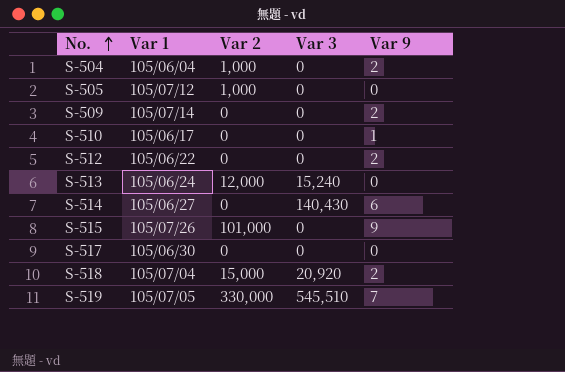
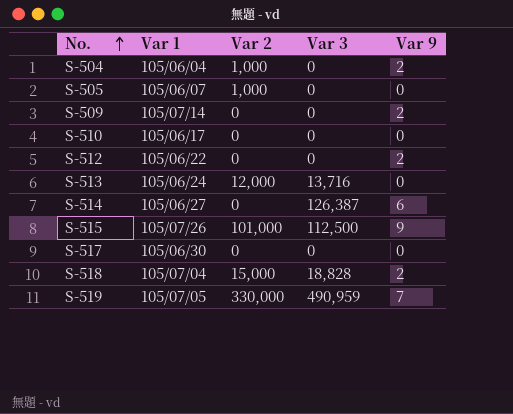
S-505 | Var 1: 105/07/12 -> 105/06/07
S-510 | Var 9: 1 -> 0
S-513 | Var 3: 15,240 -> 13,716
S-514 | Var 3: 140,430 -> 126,387
S-515 | Var 3: 0 -> 112,500
S-518 | Var 3: 20,920 -> 18,828
S-519 | Var 3: 545,510 -> 490,959

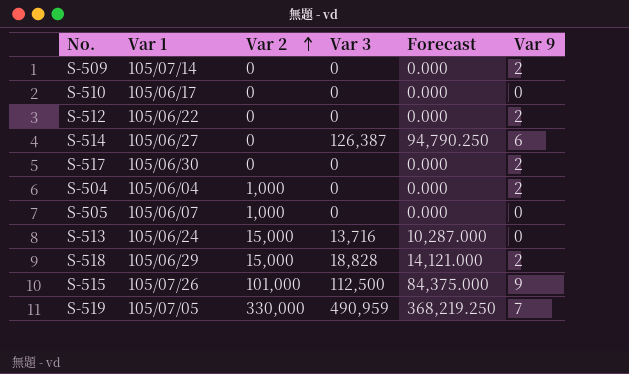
row order: No. ascending -> Var 2 ascending
column Forecast | formula: none -> [Var 3] * 0.75
S-517 | Var 9: 0 -> 2
S-513 | Var 2: 12,000 -> 15,000
S-518 | Var 1: 105/07/04 -> 105/06/29

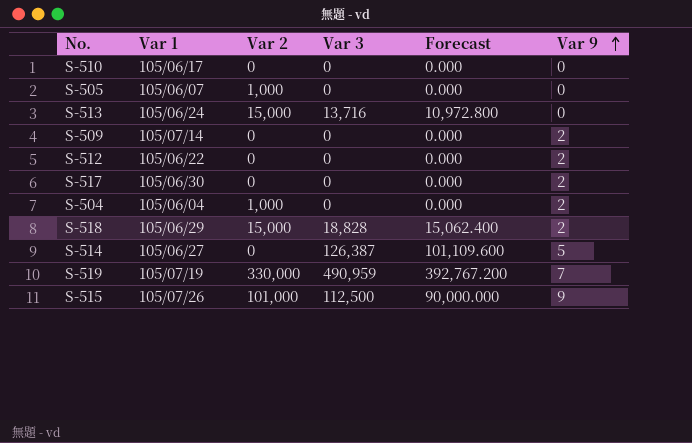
row order: Var 2 ascending -> Var 9 ascending
column Forecast | formula: [Var 3] * 0.75 -> [Var 3] * 0.8
S-514 | Var 9: 6 -> 5
S-519 | Var 1: 105/07/05 -> 105/07/19

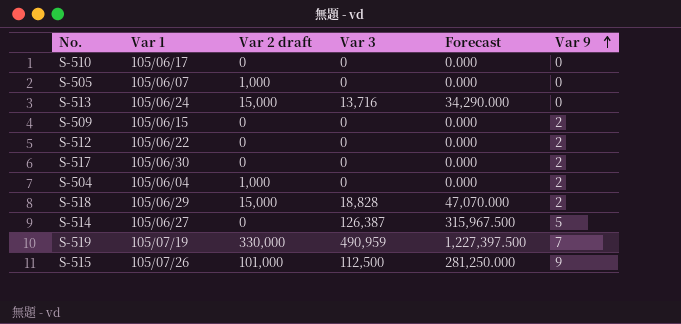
column name: Var 2 -> Var 2 draft
column Forecast | formula: [Var 3] * 0.8 -> [Var 3] * 2.5
S-509 | Var 1: 105/07/14 -> 105/06/15

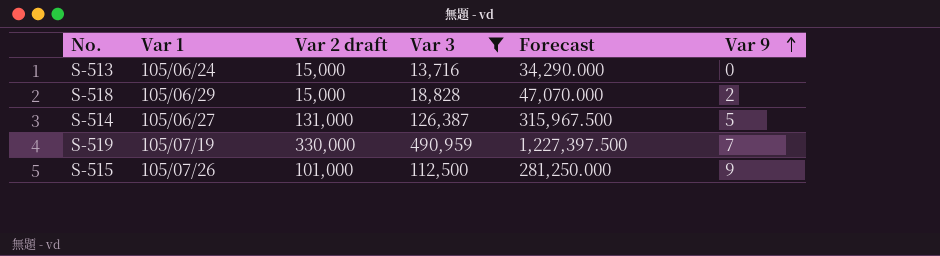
filter: none -> Var 3 != 0
S-514 | Var 2 draft: 0 -> 131,000

